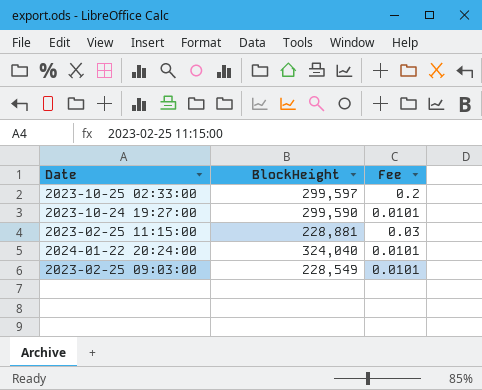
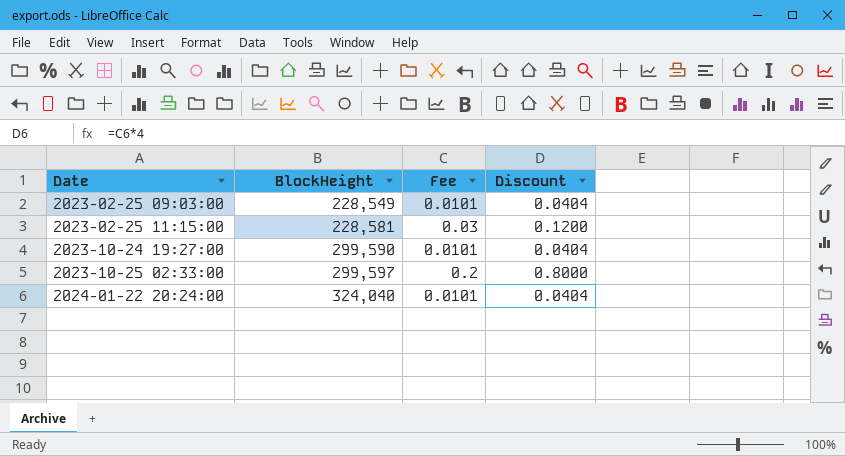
row order: none -> Date ascending
column Discount | formula: none -> [Fee] * 4
2023-02-25 11:15:00 | BlockHeight: 228,881 -> 228,581

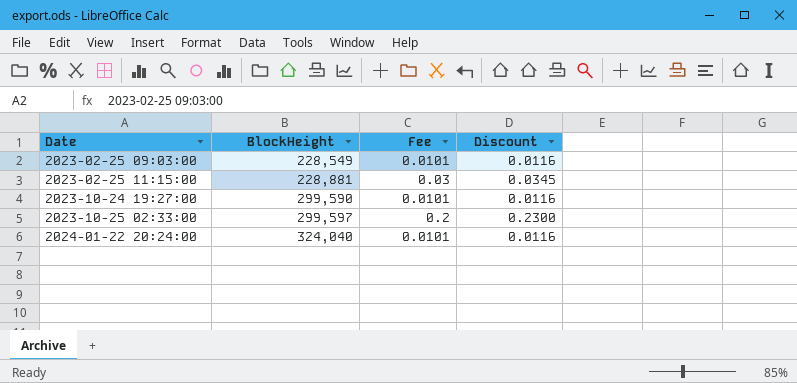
column Discount | formula: [Fee] * 4 -> [Fee] * 1.15
2023-02-25 11:15:00 | BlockHeight: 228,581 -> 228,881

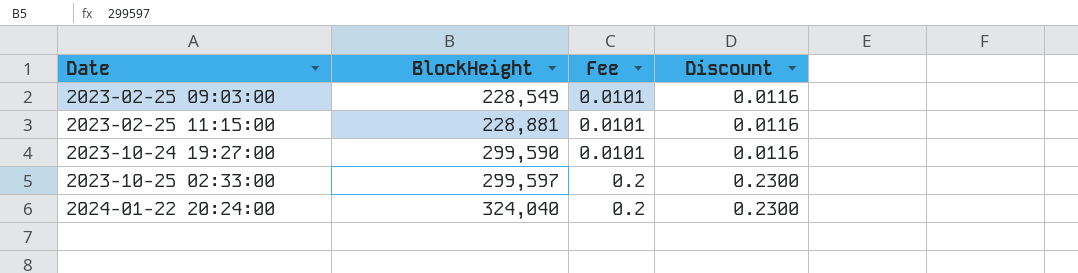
2023-02-25 11:15:00 | Fee: 0.03 -> 0.0101
2023-02-25 11:15:00 | Discount: 0.0345 -> 0.0116
2024-01-22 20:24:00 | Fee: 0.0101 -> 0.2
2024-01-22 20:24:00 | Discount: 0.0116 -> 0.2300

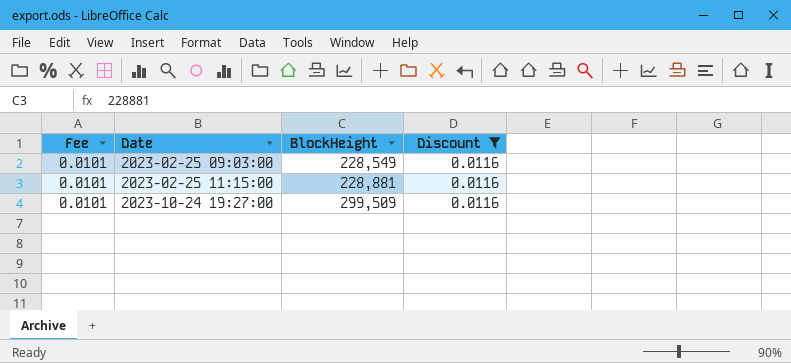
filter: none -> Discount = 0.0116
column Fee | position: 3 -> 1
2023-10-24 19:27:00 | BlockHeight: 299,590 -> 299,509

